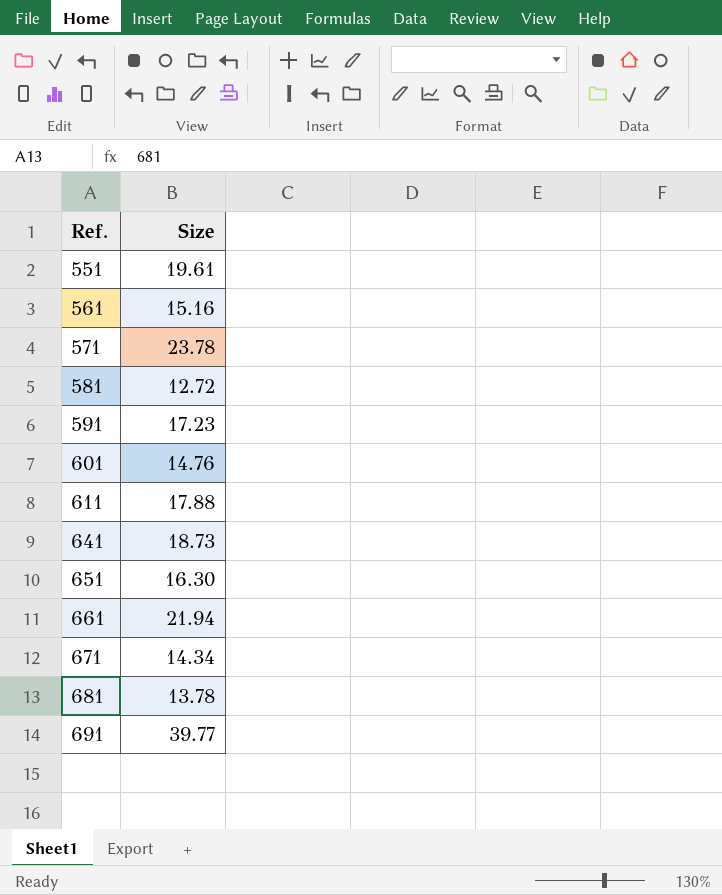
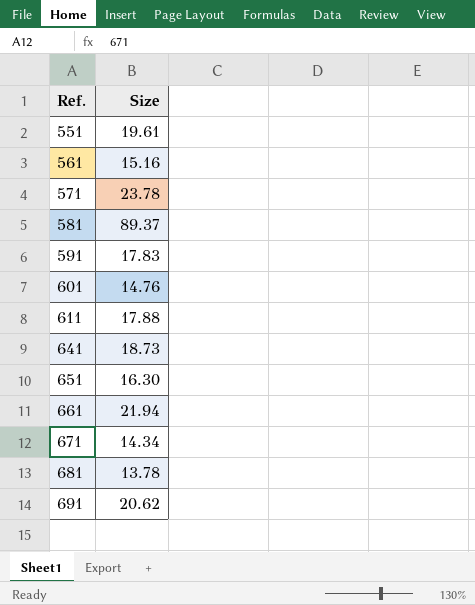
581 | Size: 12.72 -> 89.37
591 | Size: 17.23 -> 17.83
691 | Size: 39.77 -> 20.62

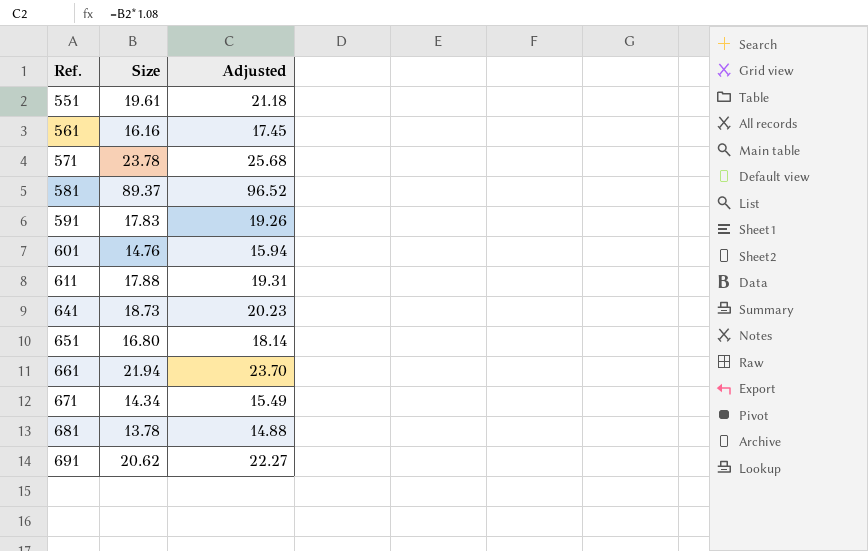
column Adjusted | formula: none -> [Size] * 1.08
561 | Size: 15.16 -> 16.16
651 | Size: 16.30 -> 16.80

